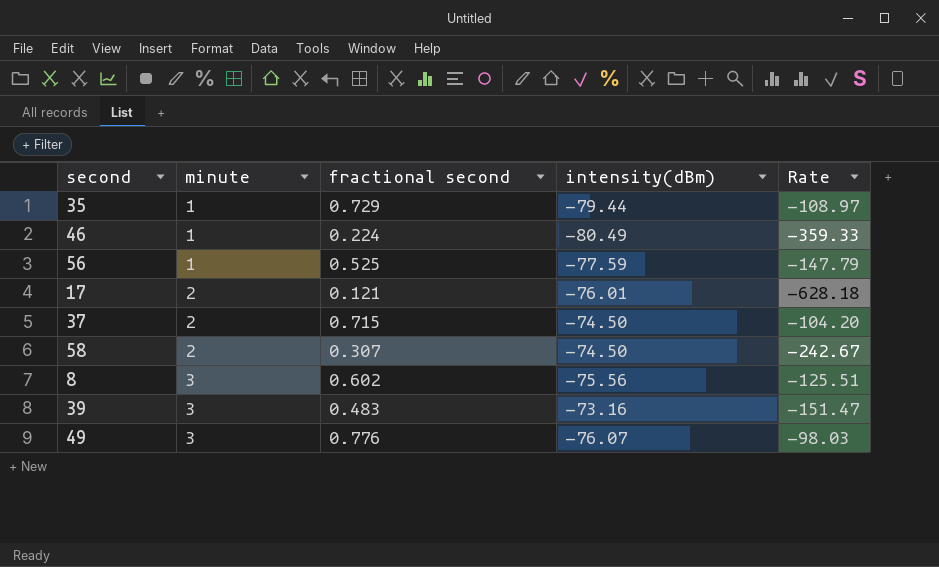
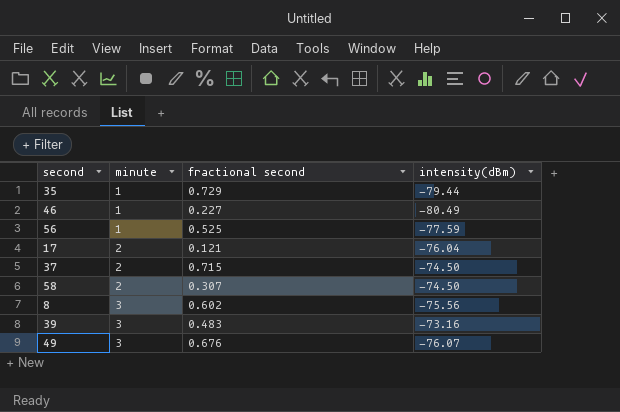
column Rate | formula: [intensity(dBm)] / [fractional second] -> none
46 | fractional second: 0.224 -> 0.227
17 | intensity(dBm): -76.01 -> -76.04
49 | fractional second: 0.776 -> 0.676

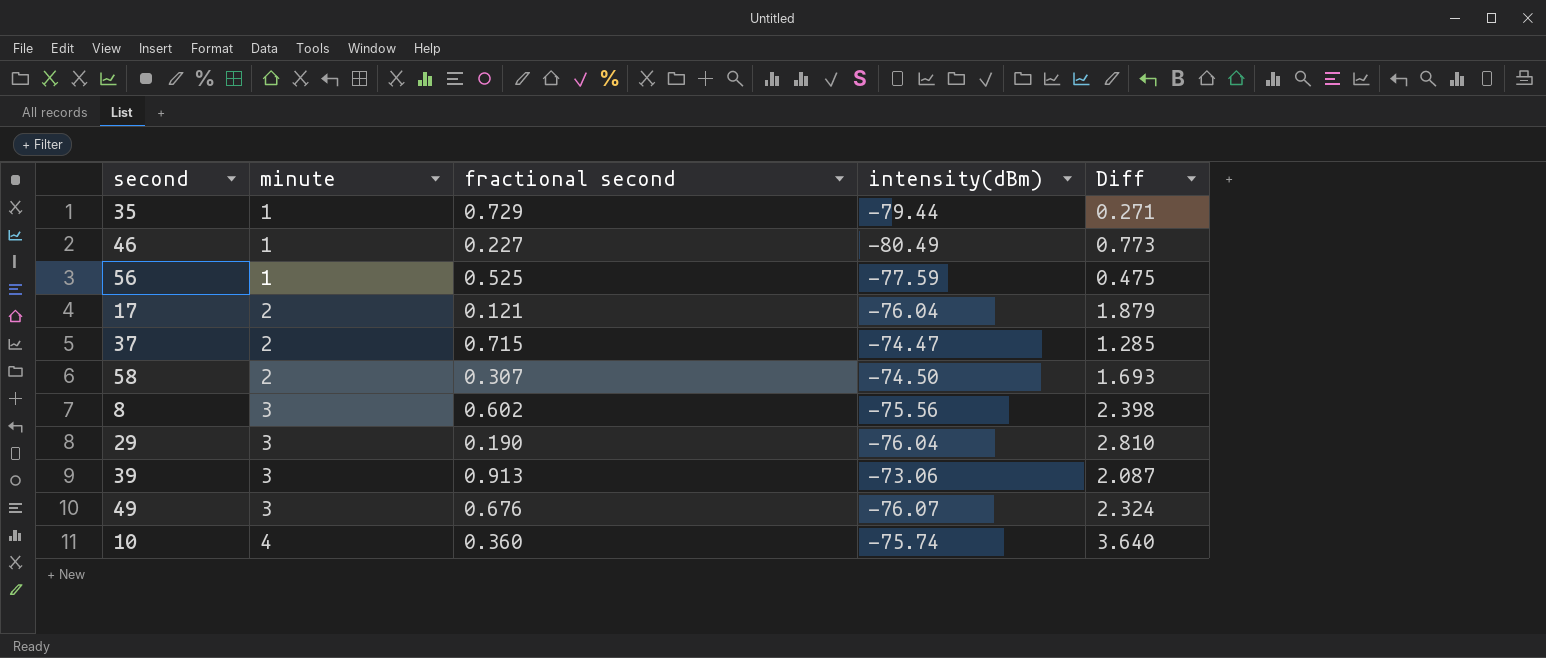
column Diff | formula: none -> [minute] - [fractional second]
37 | intensity(dBm): -74.50 -> -74.47
row 29: none -> 3 | 0.190 | -76.04 | 2.810
39 | fractional second: 0.483 -> 0.913
39 | intensity(dBm): -73.16 -> -73.06
row 10: none -> 4 | 0.360 | -75.74 | 3.640

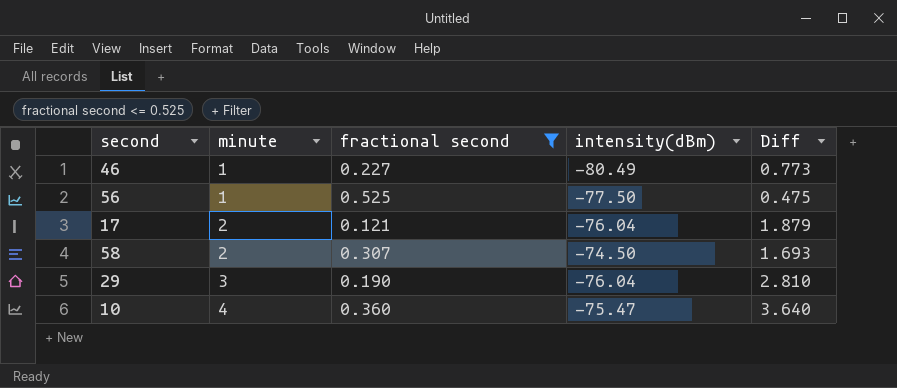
filter: none -> fractional second <= 0.525
56 | intensity(dBm): -77.59 -> -77.50
10 | intensity(dBm): -75.74 -> -75.47

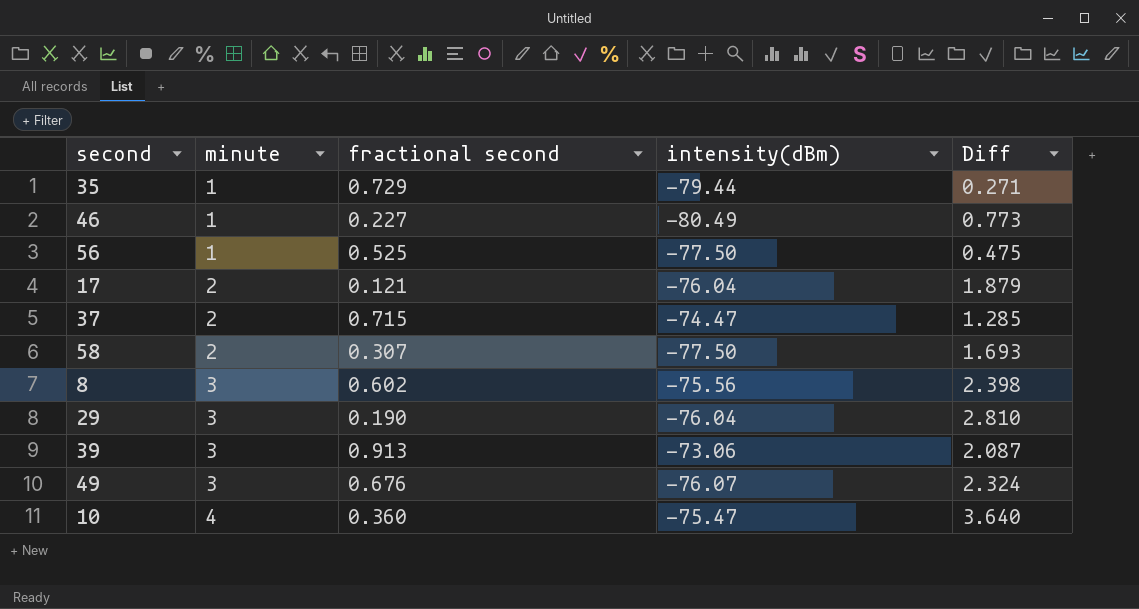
filter: fractional second <= 0.525 -> none
58 | intensity(dBm): -74.50 -> -77.50

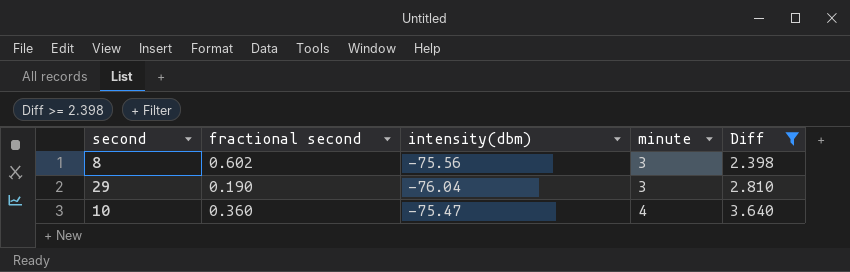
filter: none -> Diff >= 2.398
column name: intensity(dBm) -> intensity(dbm)
column minute | position: 2 -> 4

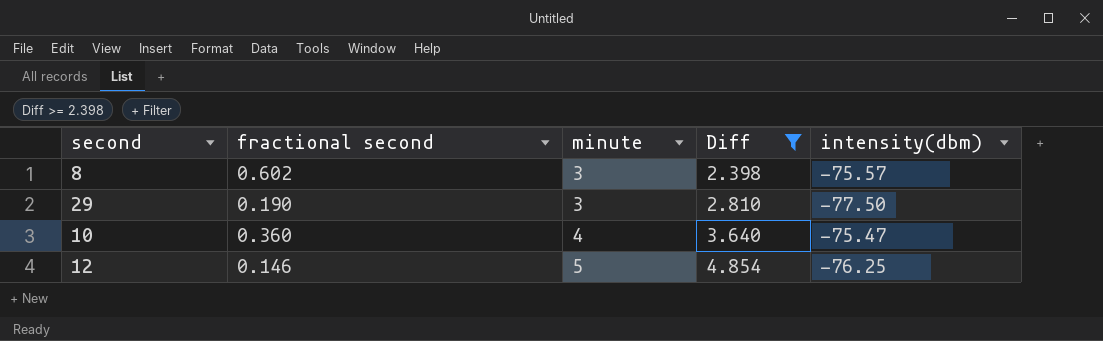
column intensity(dbm) | position: 3 -> 5
8 | intensity(dbm): -75.56 -> -75.57
29 | intensity(dbm): -76.04 -> -77.50
row 12: none -> 0.146 | 5 | 4.854 | -76.25

